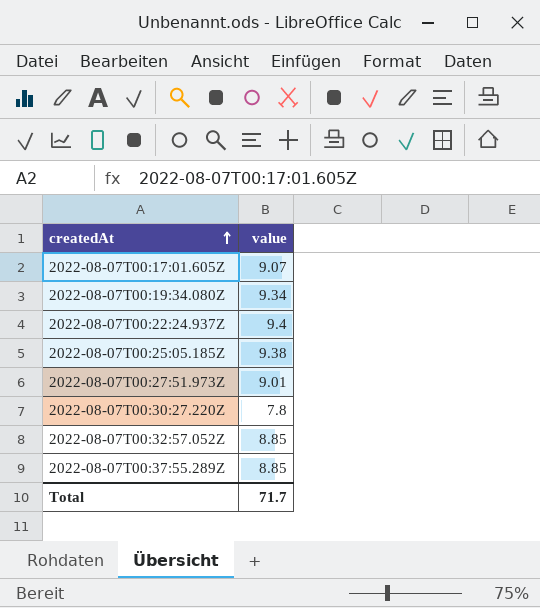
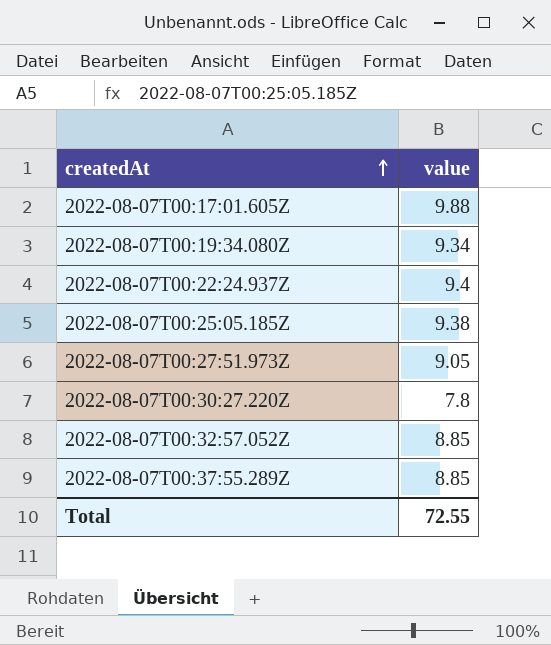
2022-08-07T00:17:01.605Z | value: 9.07 -> 9.88
2022-08-07T00:27:51.973Z | value: 9.01 -> 9.05
Total | value: 71.7 -> 72.55

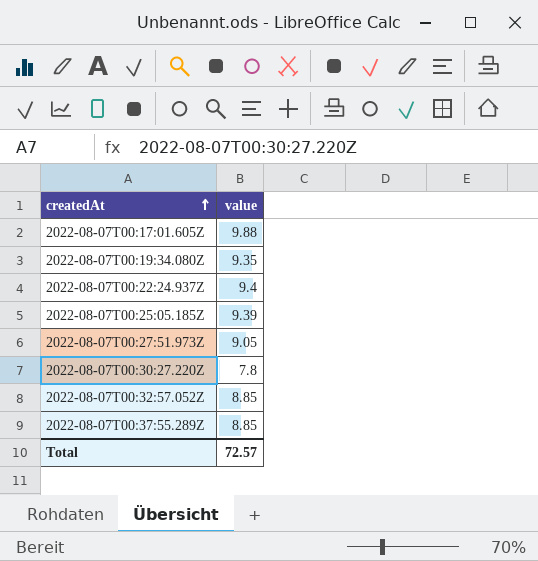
2022-08-07T00:19:34.080Z | value: 9.34 -> 9.35
2022-08-07T00:25:05.185Z | value: 9.38 -> 9.39
Total | value: 72.55 -> 72.57

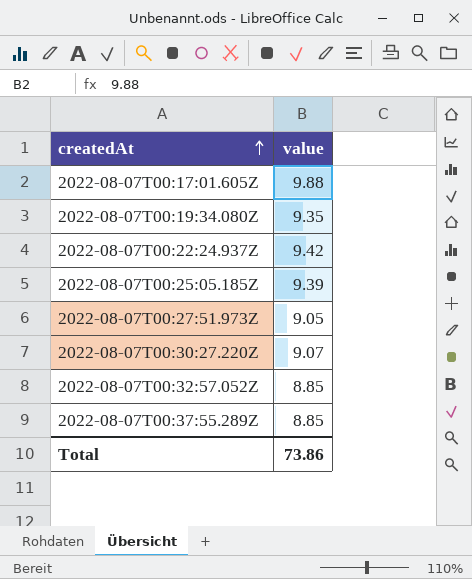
2022-08-07T00:22:24.937Z | value: 9.4 -> 9.42
2022-08-07T00:30:27.220Z | value: 7.8 -> 9.07
Total | value: 72.57 -> 73.86

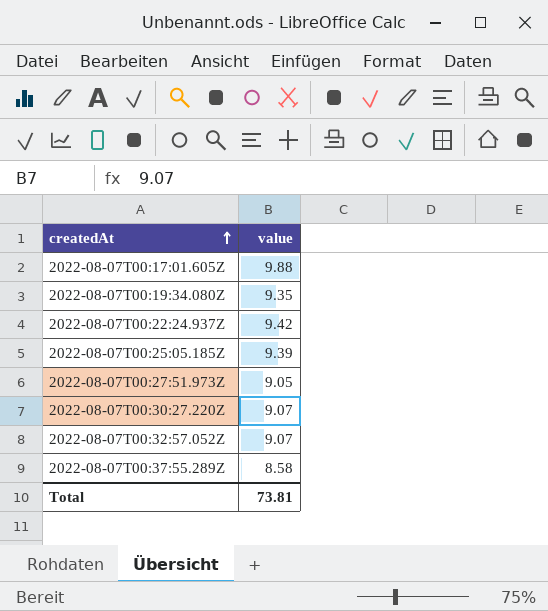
2022-08-07T00:32:57.052Z | value: 8.85 -> 9.07
2022-08-07T00:37:55.289Z | value: 8.85 -> 8.58
Total | value: 73.86 -> 73.81

